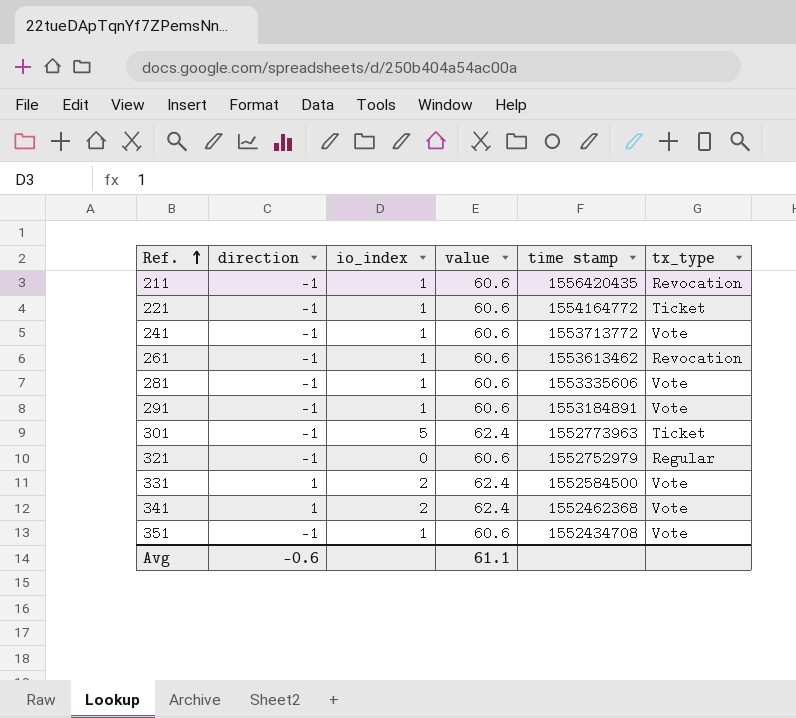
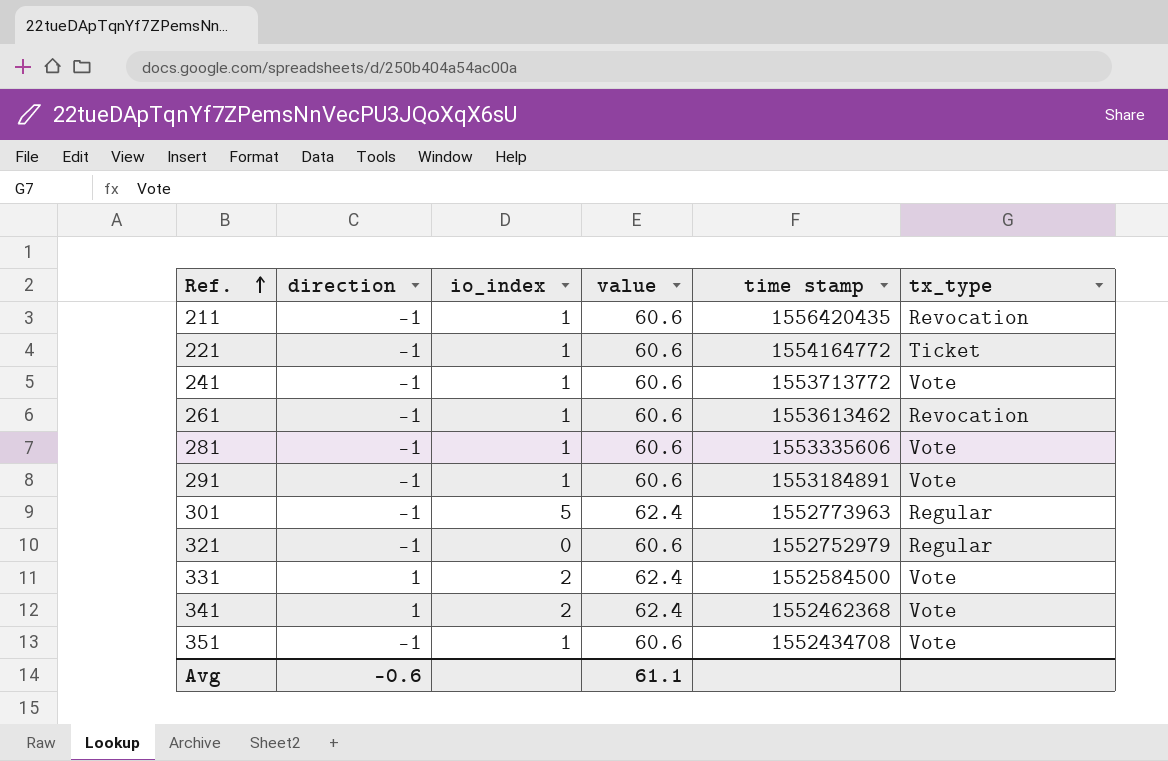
301 | tx_type: Ticket -> Regular

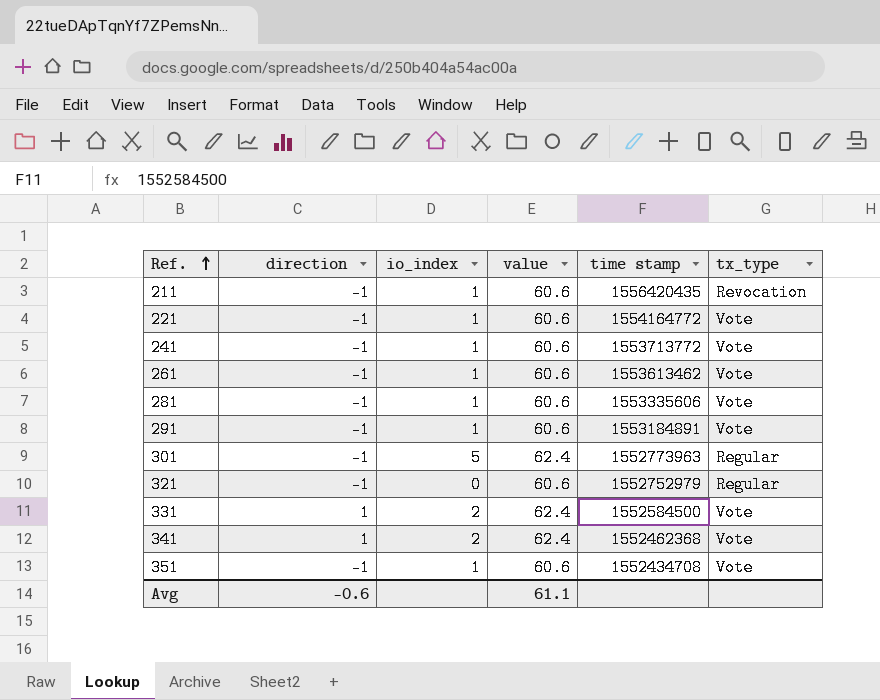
221 | tx_type: Ticket -> Vote
261 | tx_type: Revocation -> Vote

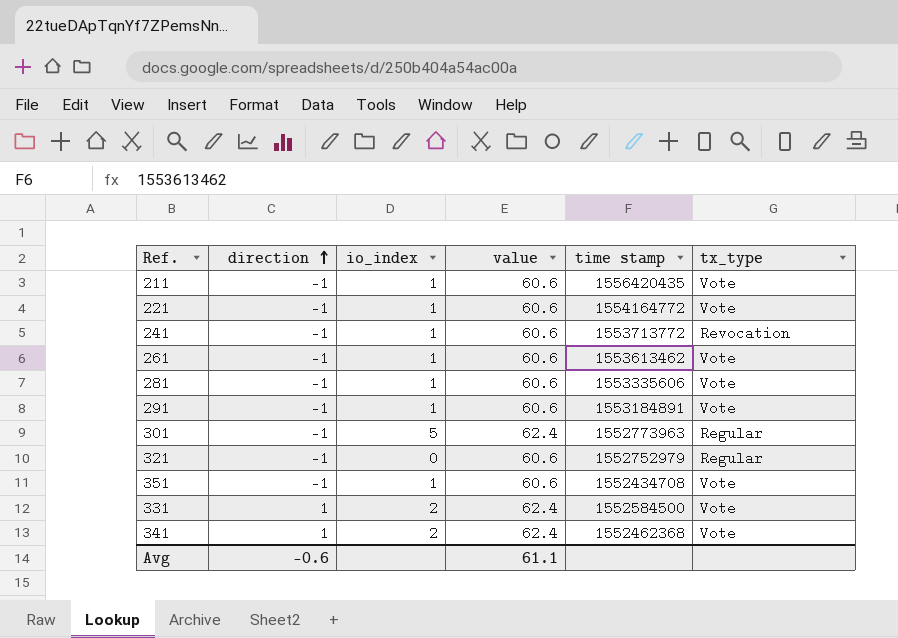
row order: Ref. ascending -> direction ascending
211 | tx_type: Revocation -> Vote
241 | tx_type: Vote -> Revocation

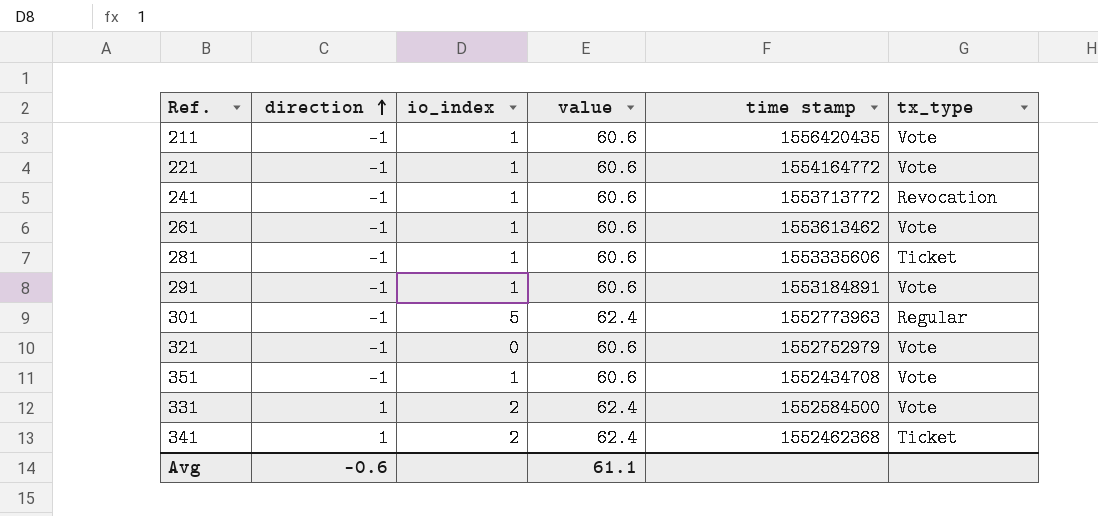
281 | tx_type: Vote -> Ticket
321 | tx_type: Regular -> Vote
341 | tx_type: Vote -> Ticket

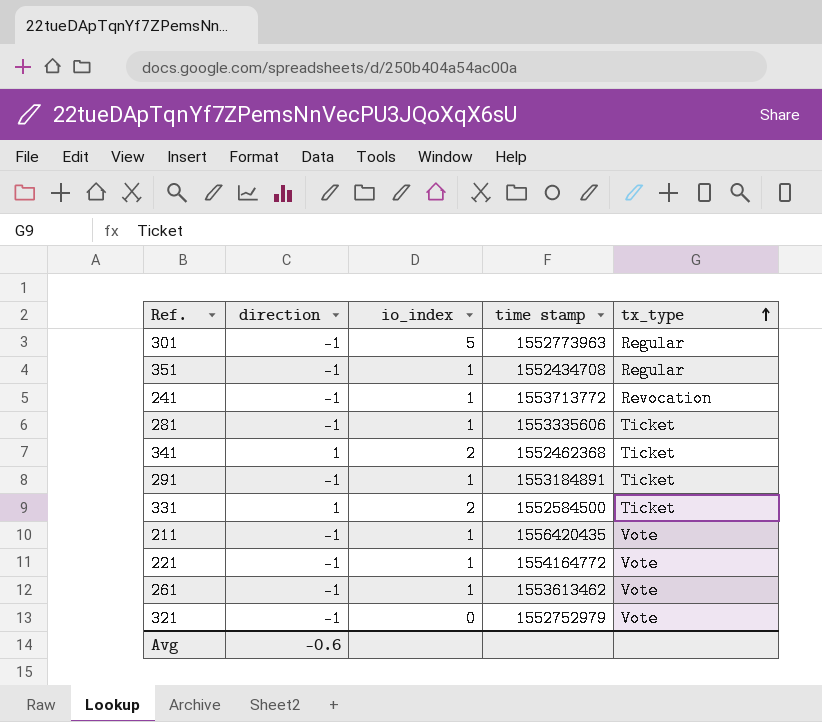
row order: direction ascending -> tx_type ascending
column value | position: 4 -> none
351 | tx_type: Vote -> Regular
291 | tx_type: Vote -> Ticket
331 | tx_type: Vote -> Ticket

